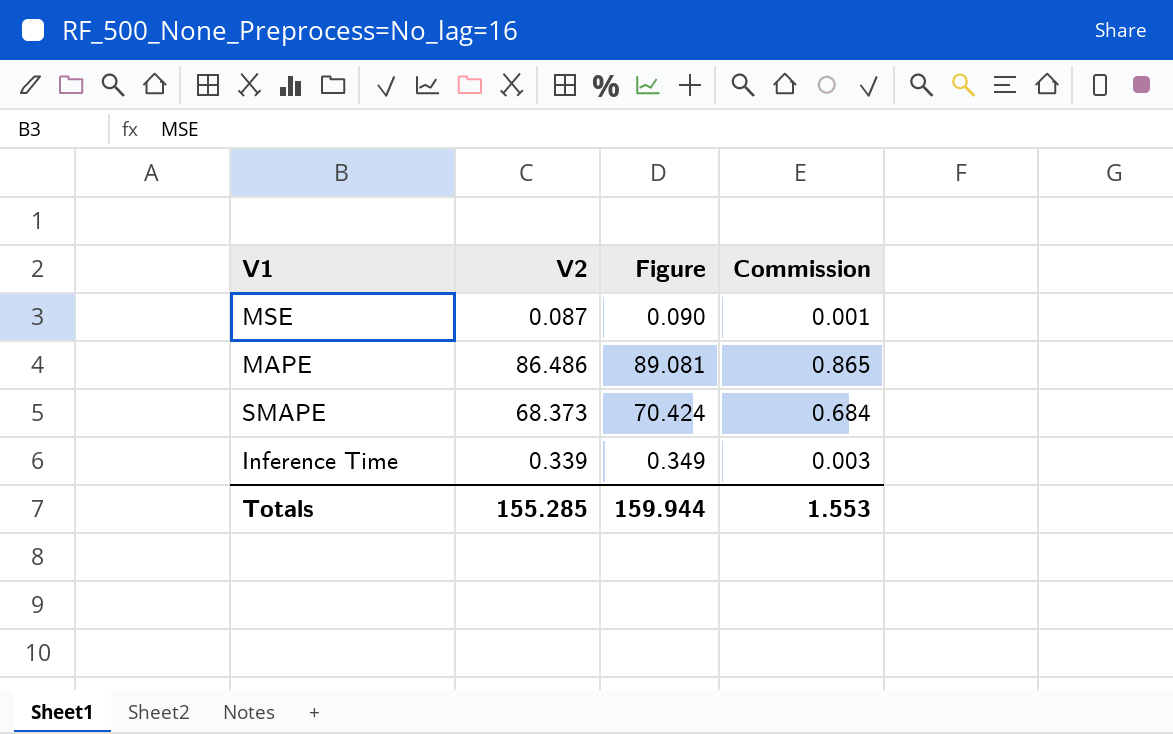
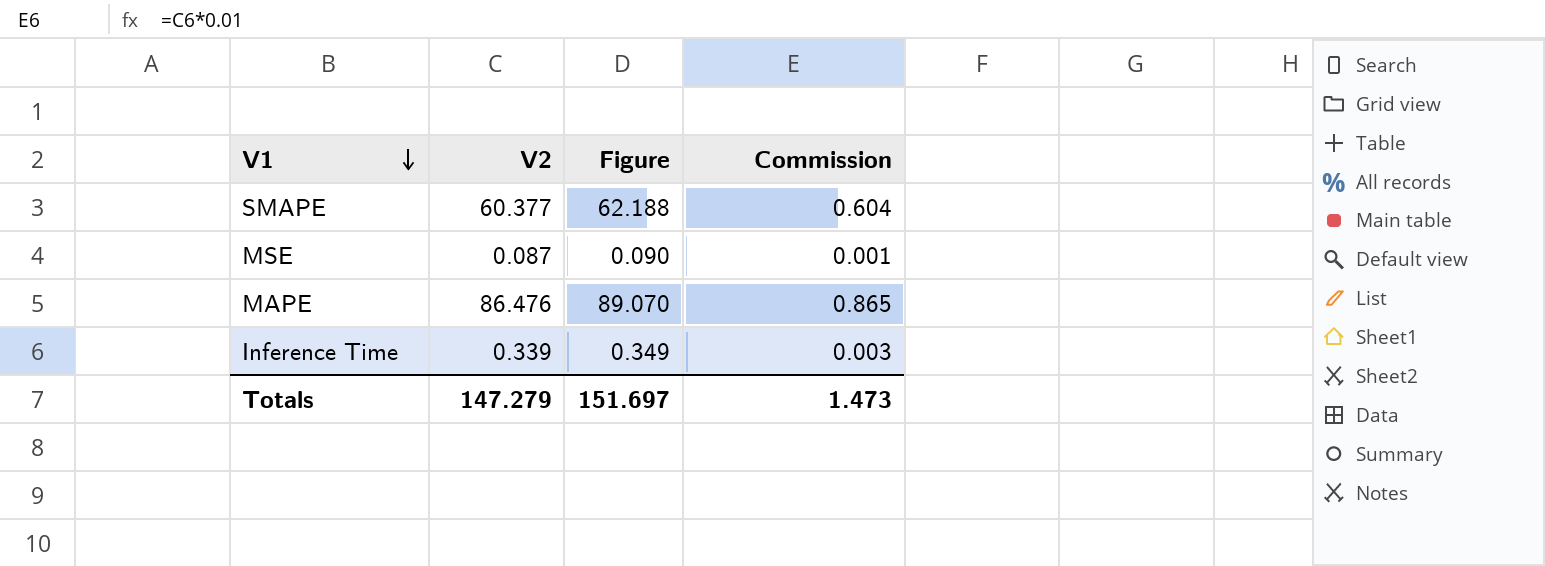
row order: none -> V1 descending
SMAPE | V2: 68.373 -> 60.377
SMAPE | Figure: 70.424 -> 62.188
SMAPE | Commission: 0.684 -> 0.604
MAPE | V2: 86.486 -> 86.476
MAPE | Figure: 89.081 -> 89.070
Totals | V2: 155.285 -> 147.279
Totals | Figure: 159.944 -> 151.697
Totals | Commission: 1.553 -> 1.473

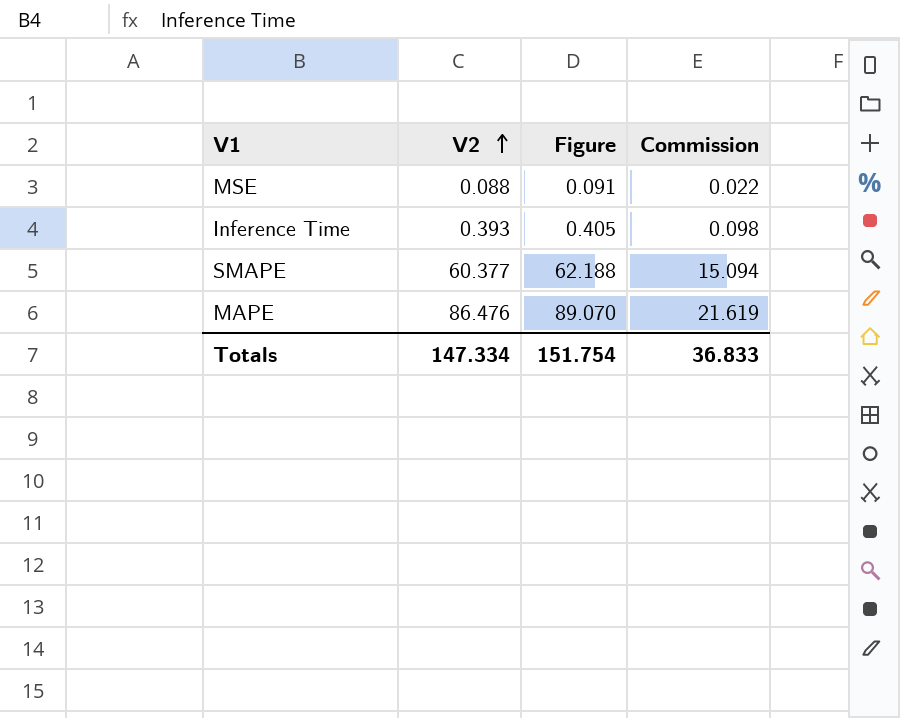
row order: V1 descending -> V2 ascending
column Commission | formula: [V2] * 0.01 -> [V2] * 0.25
MSE | V2: 0.087 -> 0.088
MSE | Figure: 0.090 -> 0.091
Inference Time | V2: 0.339 -> 0.393
Inference Time | Figure: 0.349 -> 0.405
Totals | V2: 147.279 -> 147.334
Totals | Figure: 151.697 -> 151.754
Totals | Commission: 1.473 -> 36.833

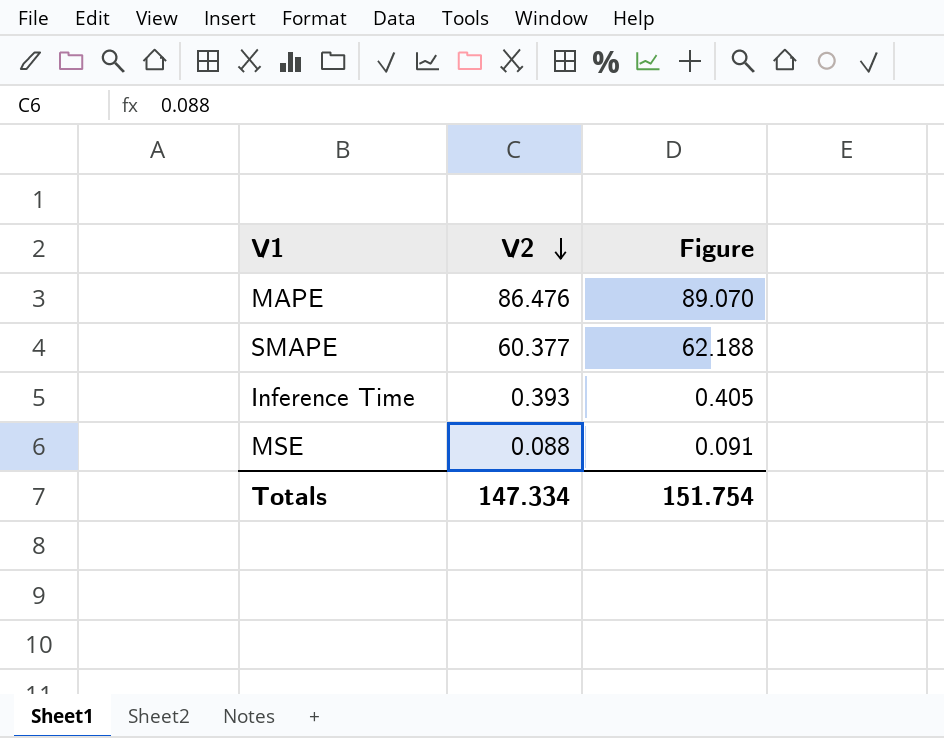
row order: V2 ascending -> V2 descending
column Commission | formula: [V2] * 0.25 -> none

